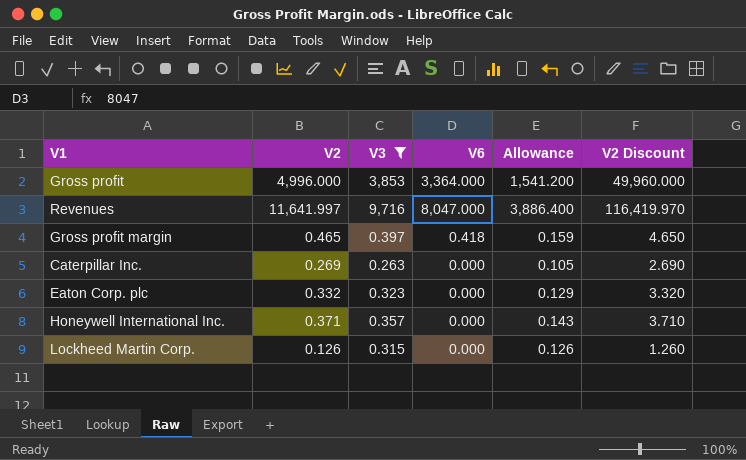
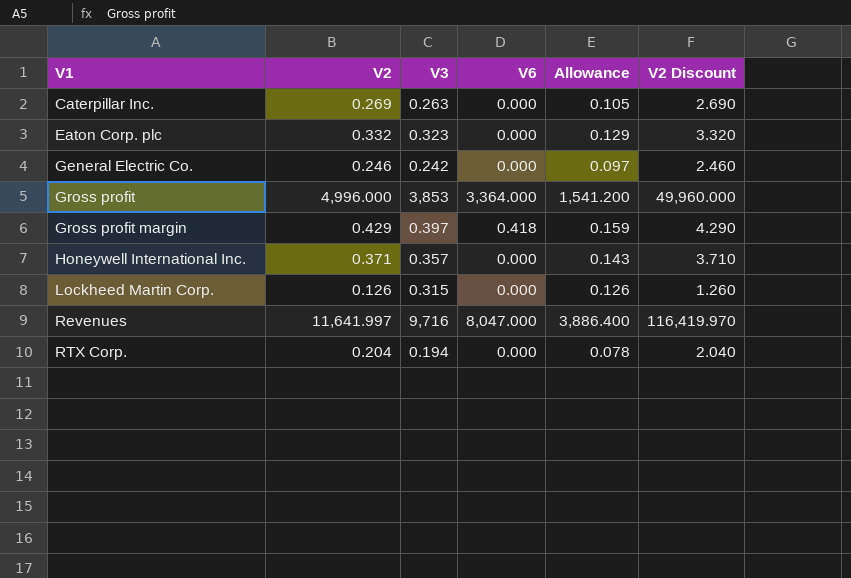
filter: V3 >= 0.263 -> none
row order: none -> V1 ascending
Gross profit margin | V2: 0.465 -> 0.429
Gross profit margin | V2 Discount: 4.650 -> 4.290

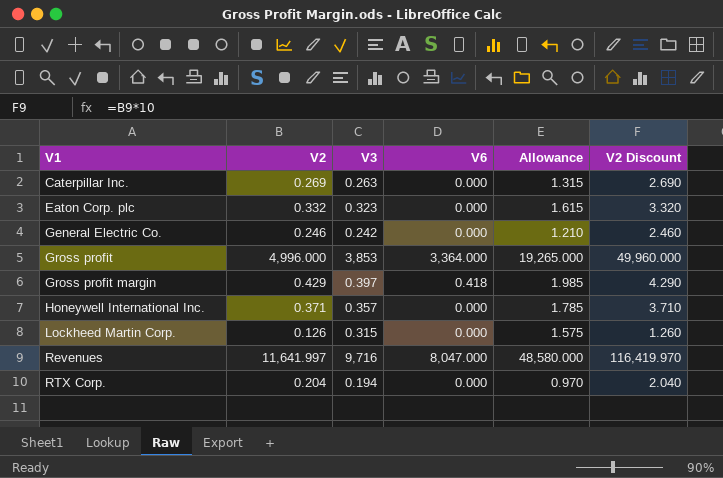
column Allowance | formula: [V3] * 0.4 -> [V3] * 5

